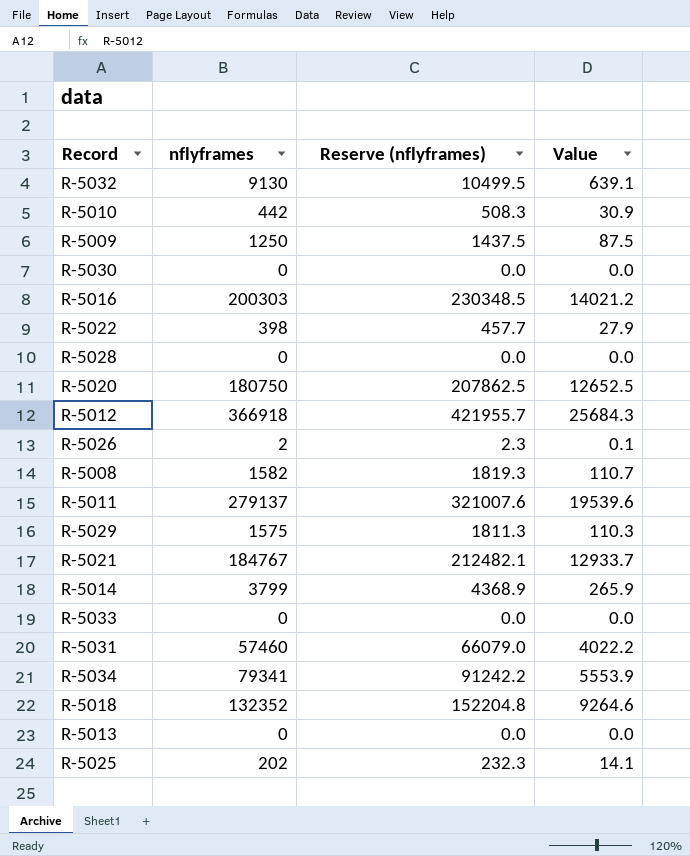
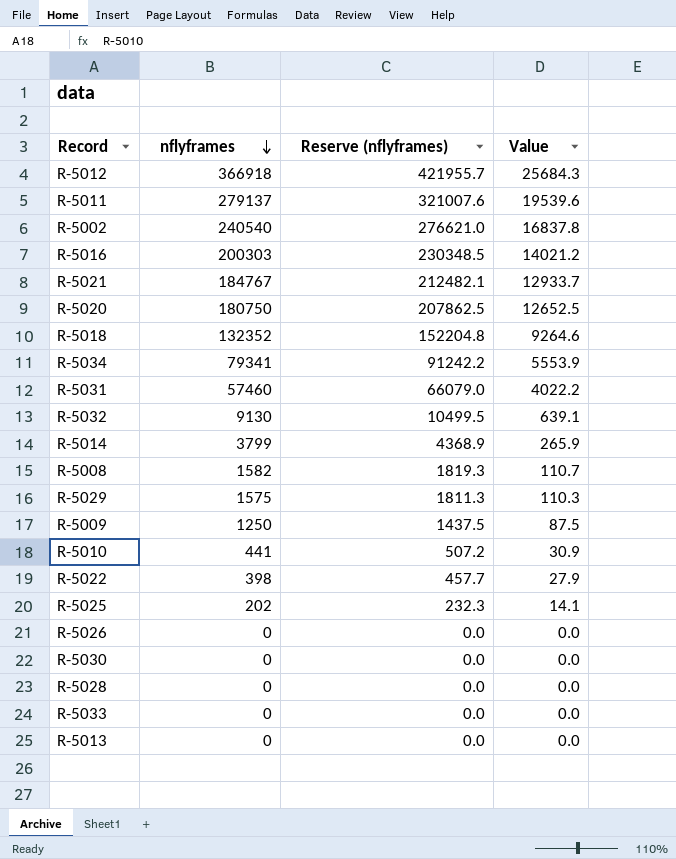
row order: none -> nflyframes descending
row R-5002: none -> 240540 | 276621.0 | 16837.8
R-5010 | nflyframes: 442 -> 441
R-5010 | Reserve (nflyframes): 508.3 -> 507.2
R-5026 | nflyframes: 2 -> 0
R-5026 | Reserve (nflyframes): 2.3 -> 0.0
R-5026 | Value: 0.1 -> 0.0

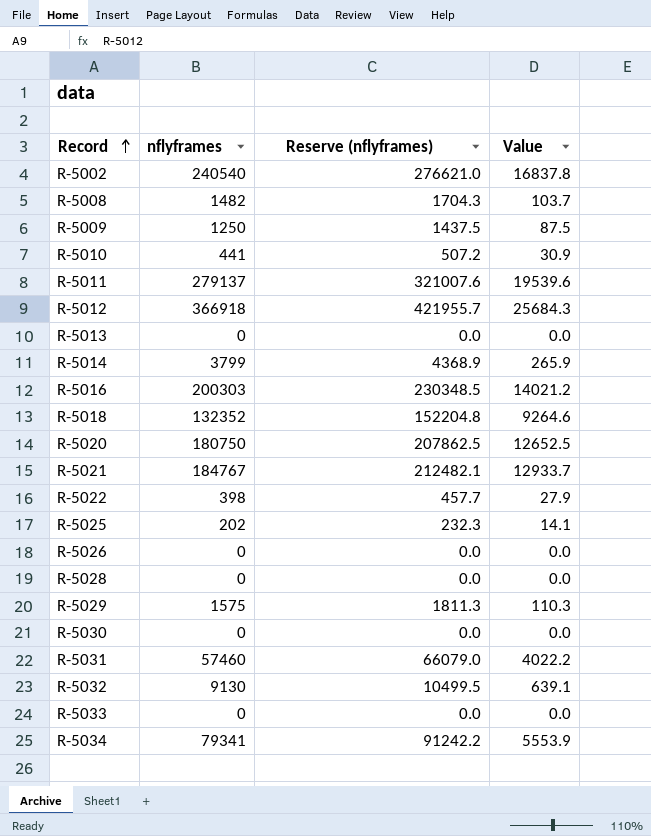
row order: nflyframes descending -> Record ascending
R-5008 | nflyframes: 1582 -> 1482
R-5008 | Reserve (nflyframes): 1819.3 -> 1704.3
R-5008 | Value: 110.7 -> 103.7

